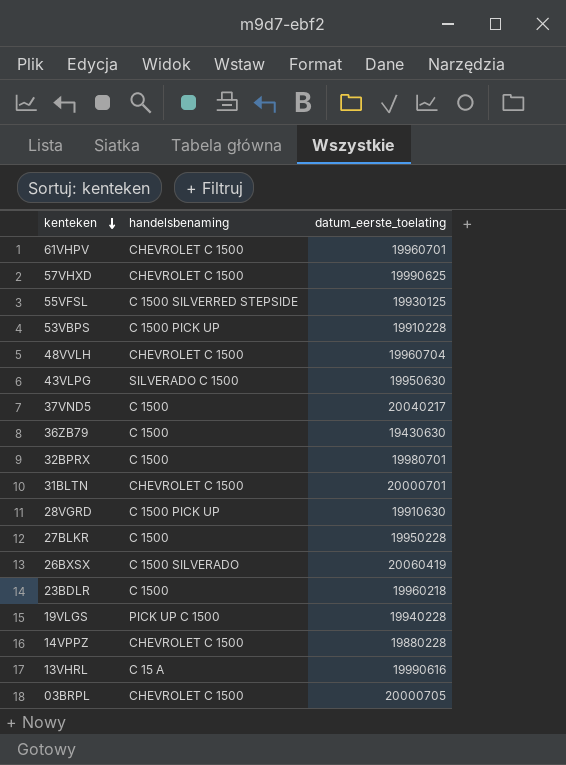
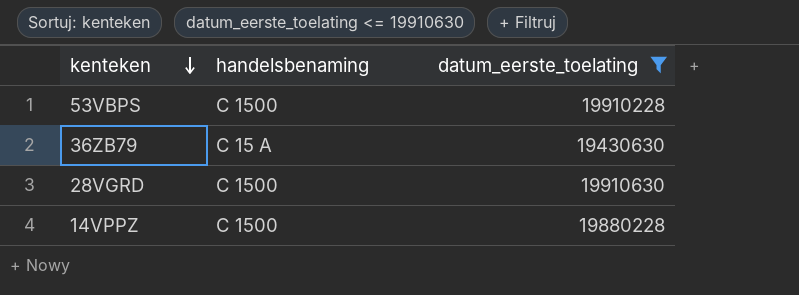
filter: none -> datum_eerste_toelating <= 19910630
53VBPS | handelsbenaming: C 1500 PICK UP -> C 1500
36ZB79 | handelsbenaming: C 1500 -> C 15 A
28VGRD | handelsbenaming: C 1500 PICK UP -> C 1500
14VPPZ | handelsbenaming: CHEVROLET C 1500 -> C 1500

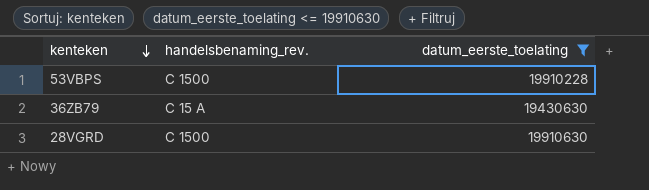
column name: handelsbenaming -> handelsbenaming_rev.
row 14VPPZ: C 1500 | 19880228 -> none

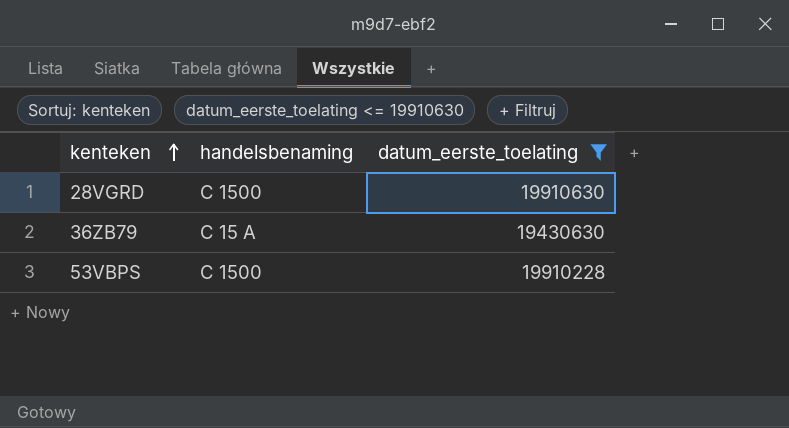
row order: kenteken descending -> kenteken ascending
column name: handelsbenaming_rev. -> handelsbenaming

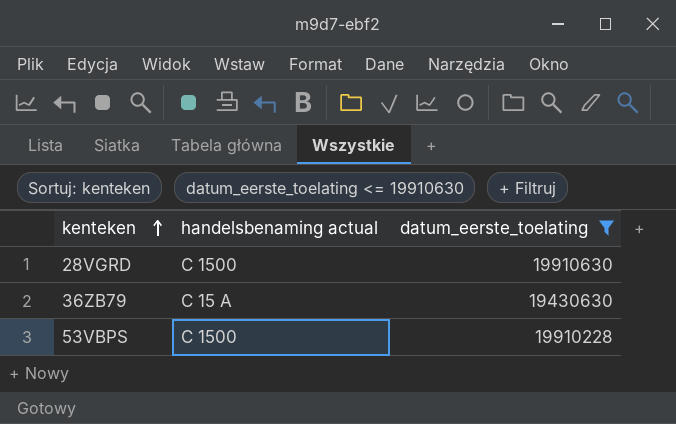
column name: handelsbenaming -> handelsbenaming actual

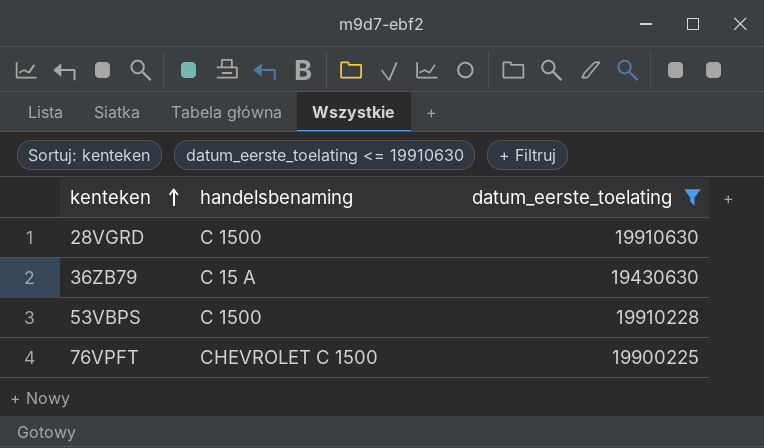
column name: handelsbenaming actual -> handelsbenaming
row 76VPFT: none -> CHEVROLET C 1500 | 19900225

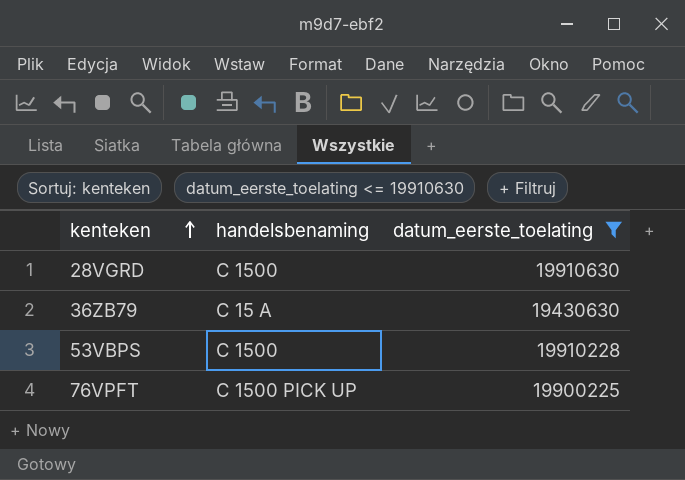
76VPFT | handelsbenaming: CHEVROLET C 1500 -> C 1500 PICK UP

